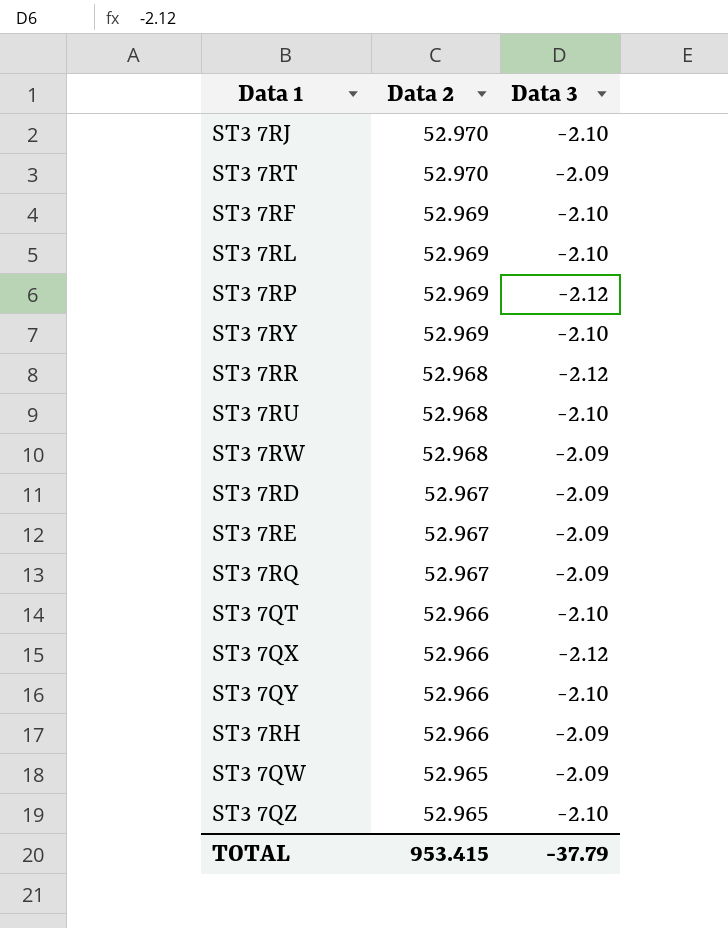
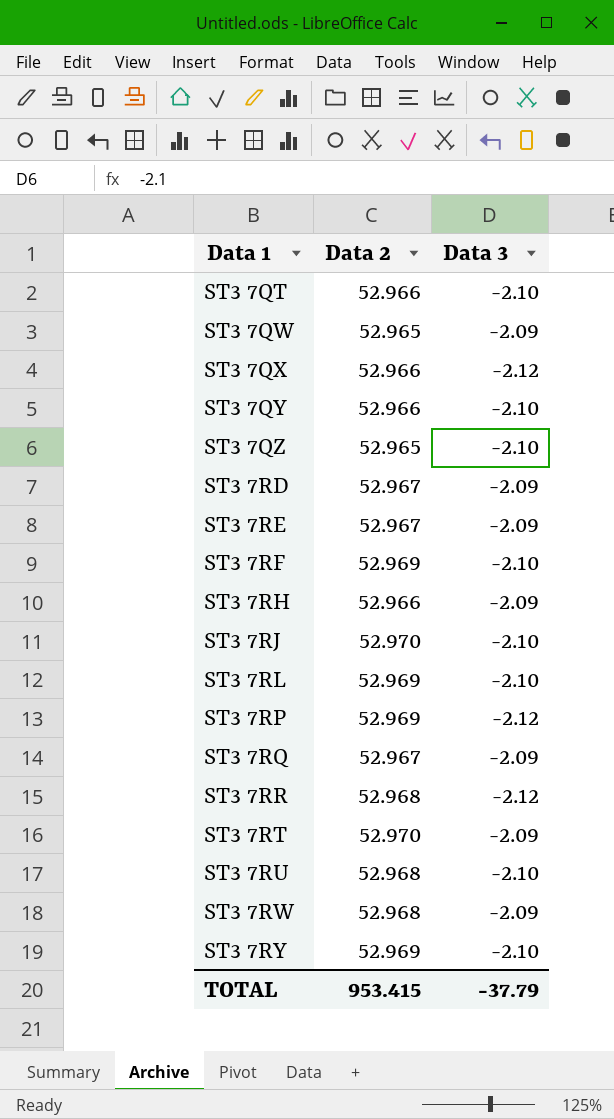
row order: Data 2 descending -> Data 1 ascending

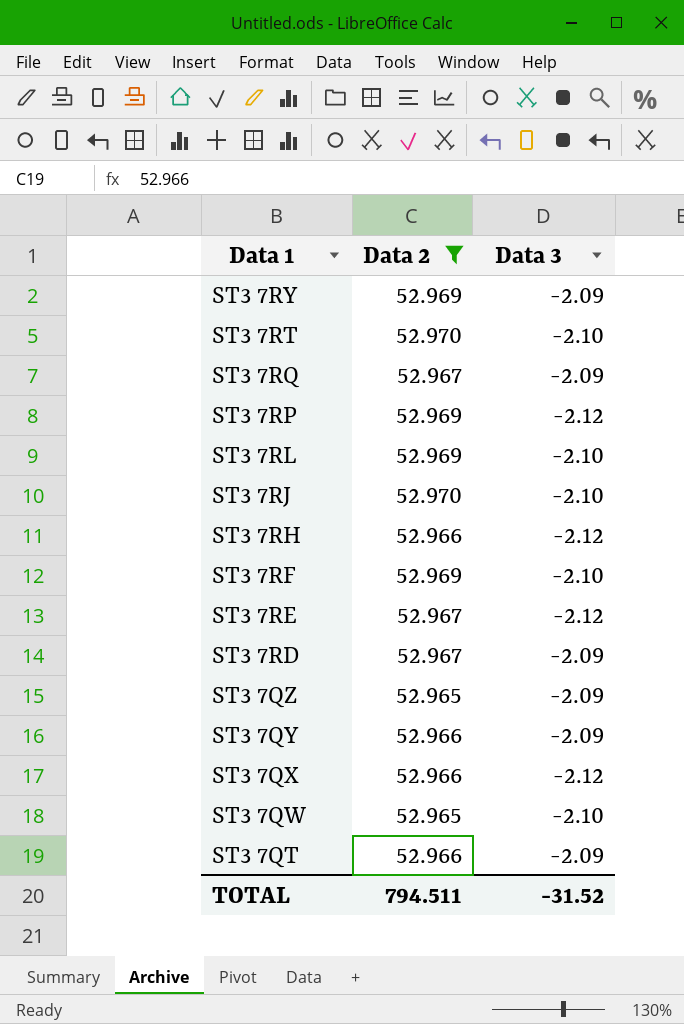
filter: none -> Data 2 != 52.968
row order: Data 1 ascending -> Data 1 descending
ST3 7RY | Data 3: -2.10 -> -2.09
ST3 7RT | Data 3: -2.09 -> -2.10
ST3 7RH | Data 3: -2.09 -> -2.12
ST3 7RE | Data 3: -2.09 -> -2.12
ST3 7QZ | Data 3: -2.10 -> -2.09
ST3 7QY | Data 3: -2.10 -> -2.09
ST3 7QW | Data 3: -2.09 -> -2.10
ST3 7QT | Data 3: -2.10 -> -2.09
TOTAL | Data 2: 953.415 -> 794.511
TOTAL | Data 3: -37.79 -> -31.52

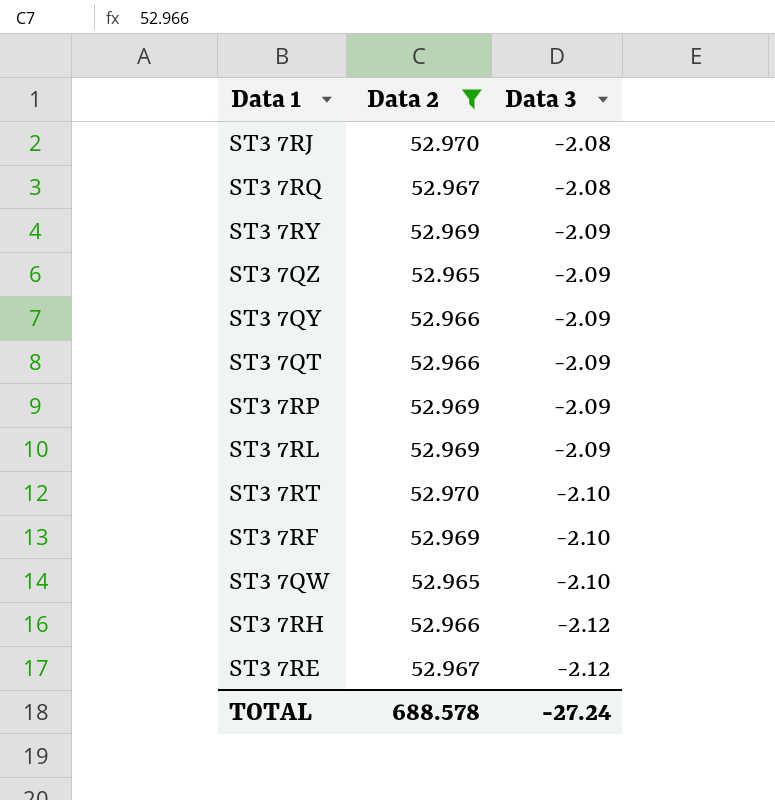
row order: Data 1 descending -> Data 3 descending
row ST3 7RD: 52.967 | -2.09 -> none
row ST3 7QX: 52.966 | -2.12 -> none
ST3 7RJ | Data 3: -2.10 -> -2.08
ST3 7RQ | Data 3: -2.09 -> -2.08
ST3 7RP | Data 3: -2.12 -> -2.09
ST3 7RL | Data 3: -2.10 -> -2.09
TOTAL | Data 2: 794.511 -> 688.578
TOTAL | Data 3: -31.52 -> -27.24

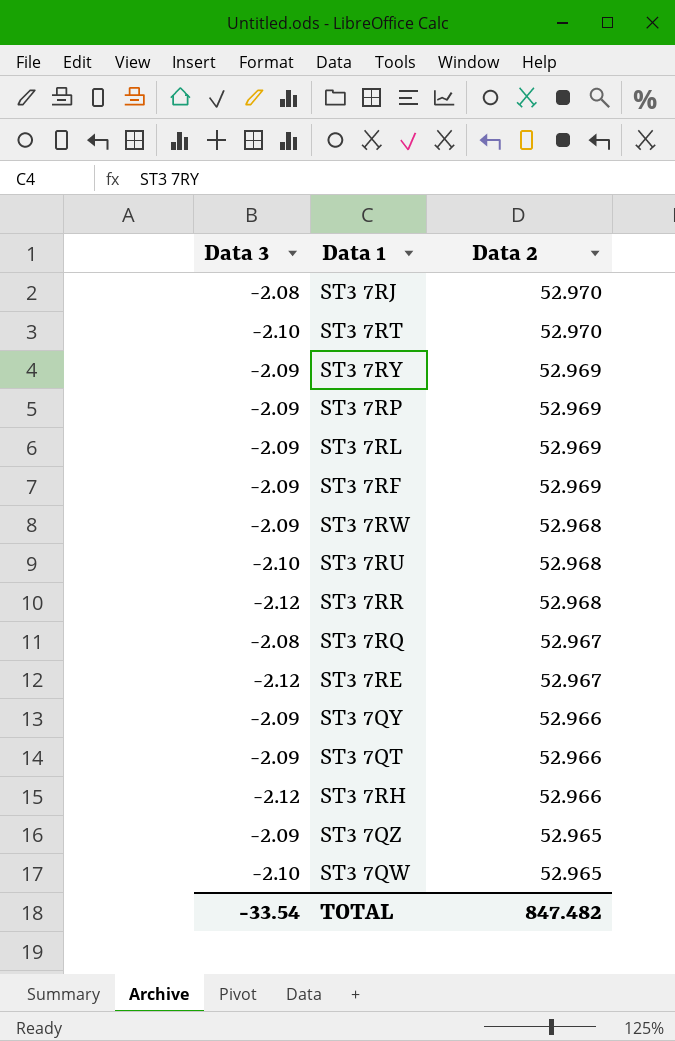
filter: Data 2 != 52.968 -> none
row order: Data 3 descending -> Data 2 descending
column Data 3 | position: 3 -> 1
ST3 7RF | Data 3: -2.10 -> -2.09
TOTAL | Data 3: -27.24 -> -33.54
TOTAL | Data 2: 688.578 -> 847.482

